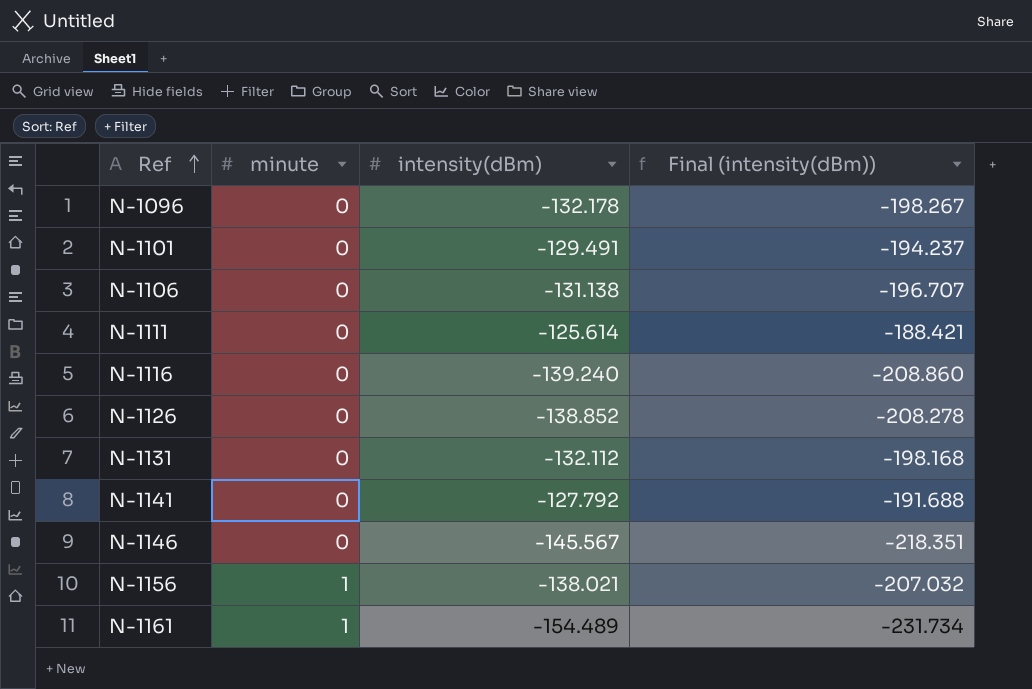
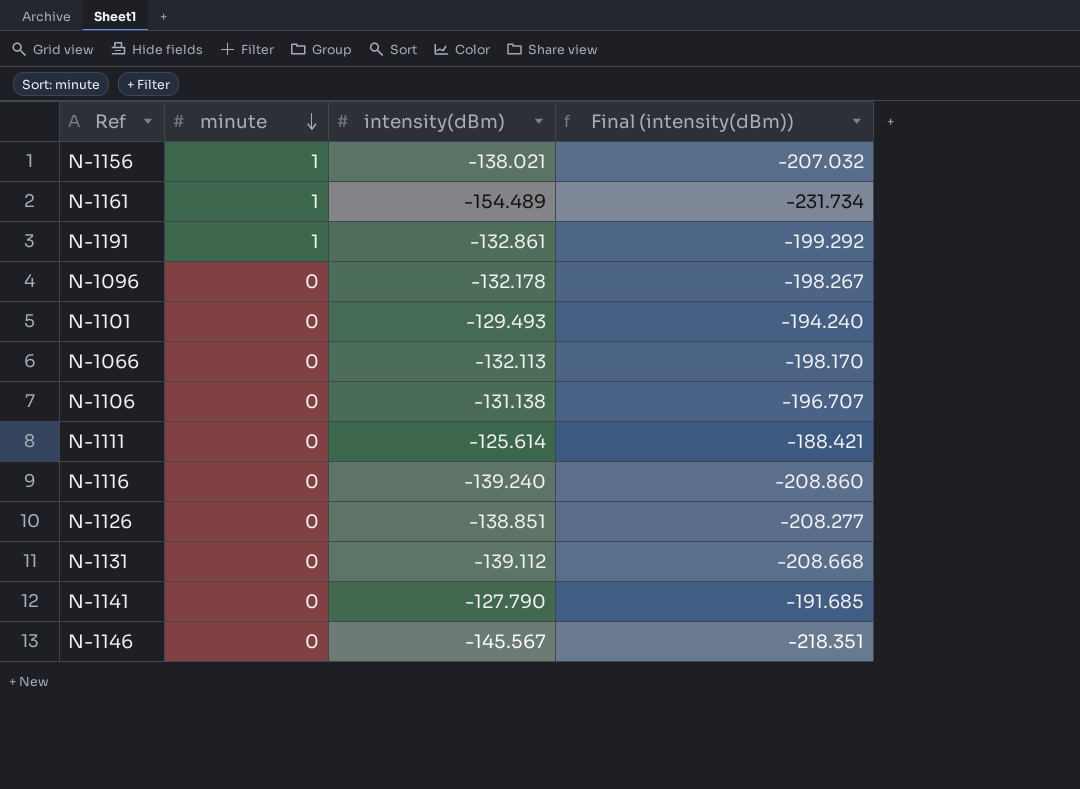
row order: Ref ascending -> minute descending
row N-1191: none -> 1 | -132.861 | -199.292
N-1101 | intensity(dBm): -129.491 -> -129.493
N-1101 | Final (intensity(dBm)): -194.237 -> -194.240
row N-1066: none -> 0 | -132.113 | -198.170
N-1126 | intensity(dBm): -138.852 -> -138.851
N-1126 | Final (intensity(dBm)): -208.278 -> -208.277
N-1131 | intensity(dBm): -132.112 -> -139.112
N-1131 | Final (intensity(dBm)): -198.168 -> -208.668
N-1141 | intensity(dBm): -127.792 -> -127.790
N-1141 | Final (intensity(dBm)): -191.688 -> -191.685

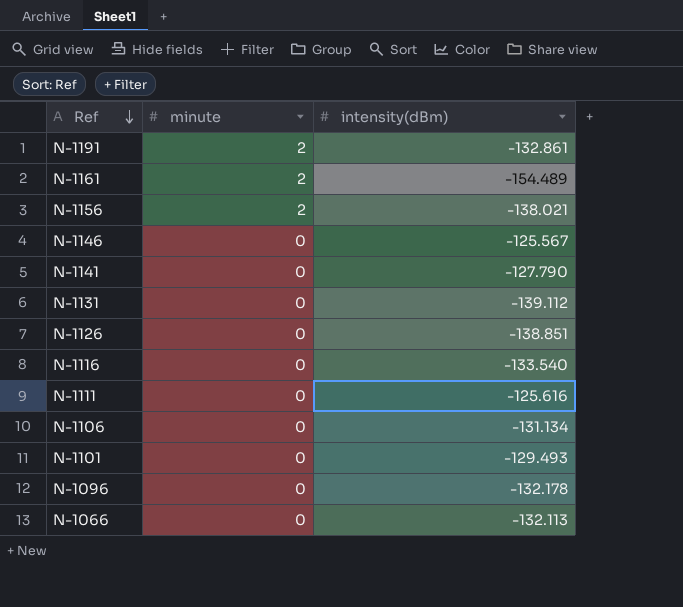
row order: minute descending -> Ref descending
column Final (intensity(dBm)) | formula: [intensity(dBm)] * 1.5 -> none
N-1191 | minute: 1 -> 2
N-1161 | minute: 1 -> 2
N-1156 | minute: 1 -> 2
N-1146 | intensity(dBm): -145.567 -> -125.567
N-1116 | intensity(dBm): -139.240 -> -133.540
N-1111 | intensity(dBm): -125.614 -> -125.616
N-1106 | intensity(dBm): -131.138 -> -131.134

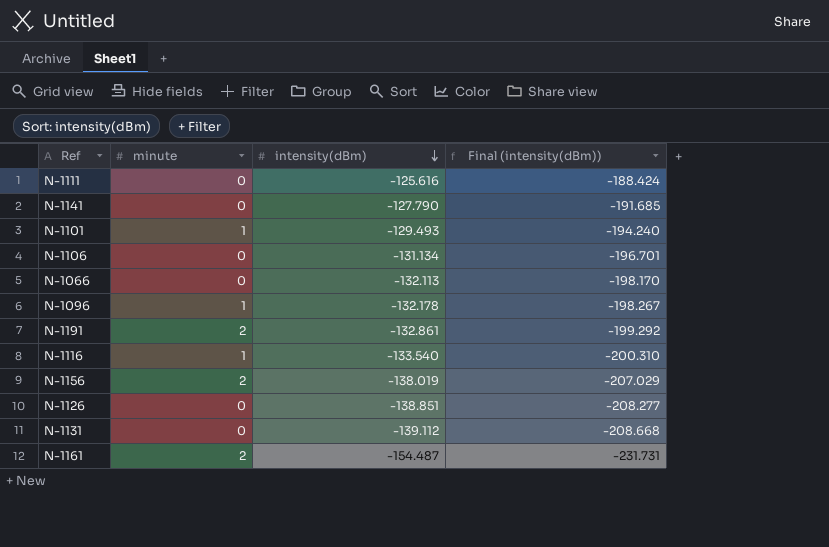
row order: Ref descending -> intensity(dBm) descending
column Final (intensity(dBm)) | formula: none -> [intensity(dBm)] * 1.5
row N-1146: 0 | -125.567 -> none
N-1101 | minute: 0 -> 1
N-1096 | minute: 0 -> 1
N-1116 | minute: 0 -> 1
N-1156 | intensity(dBm): -138.021 -> -138.019
N-1161 | intensity(dBm): -154.489 -> -154.487

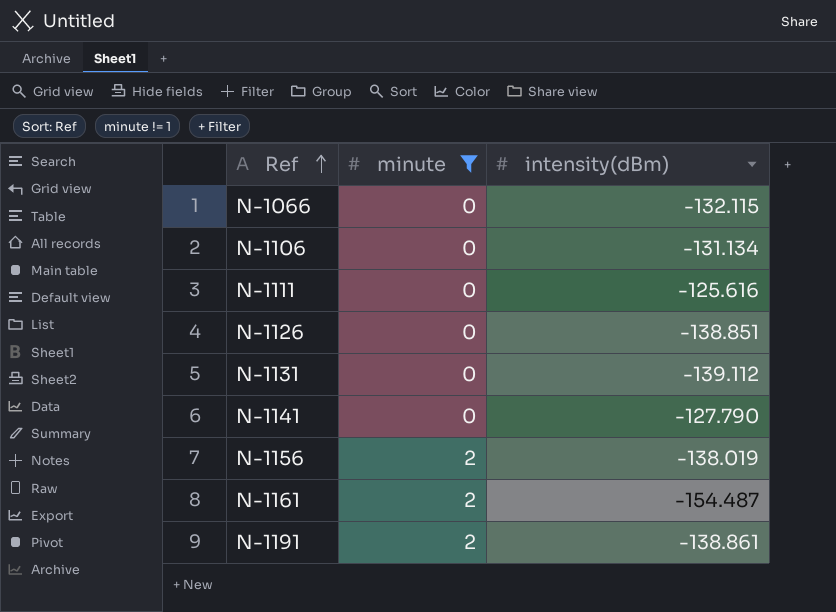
filter: none -> minute != 1
row order: intensity(dBm) descending -> Ref ascending
column Final (intensity(dBm)) | formula: [intensity(dBm)] * 1.5 -> none
N-1066 | intensity(dBm): -132.113 -> -132.115
N-1191 | intensity(dBm): -132.861 -> -138.861

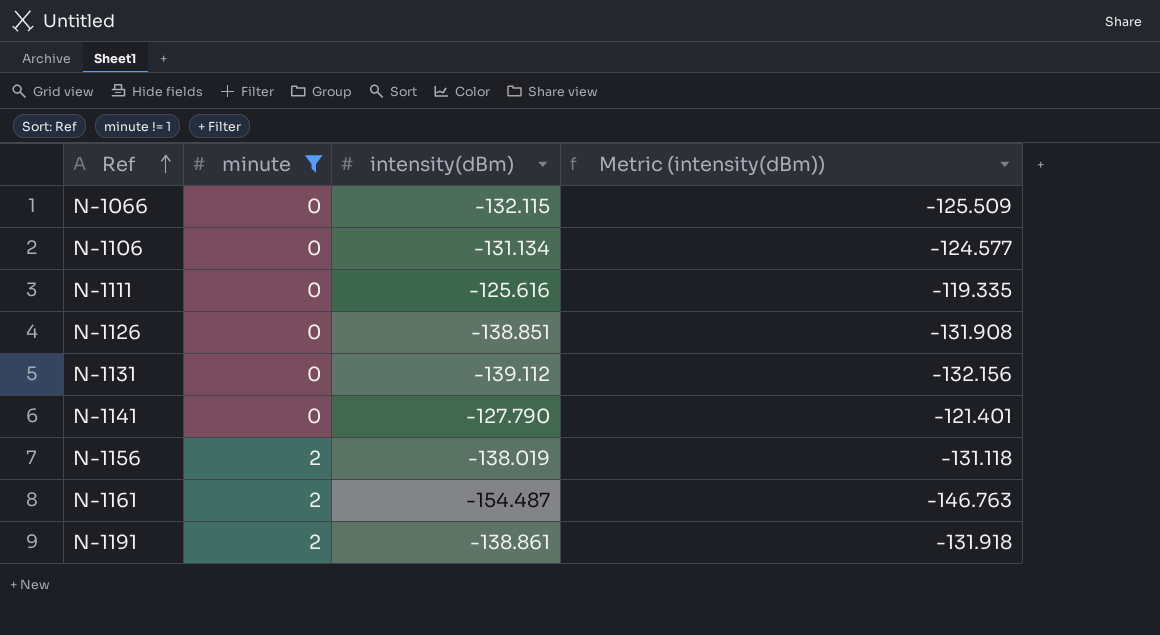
column Metric (intensity(dBm)) | formula: none -> [intensity(dBm)] * 0.95

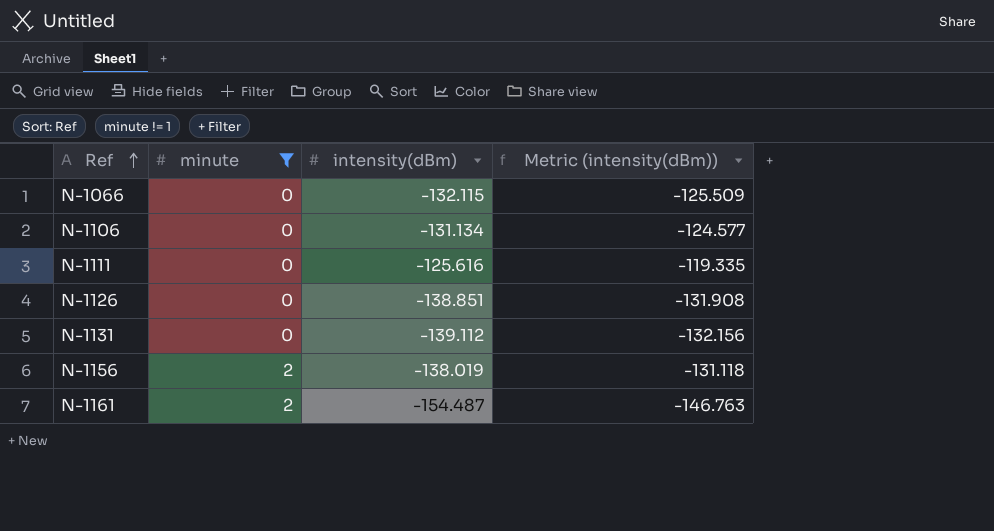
row N-1141: 0 | -127.790 | -121.401 -> none
row N-1191: 2 | -138.861 | -131.918 -> none

